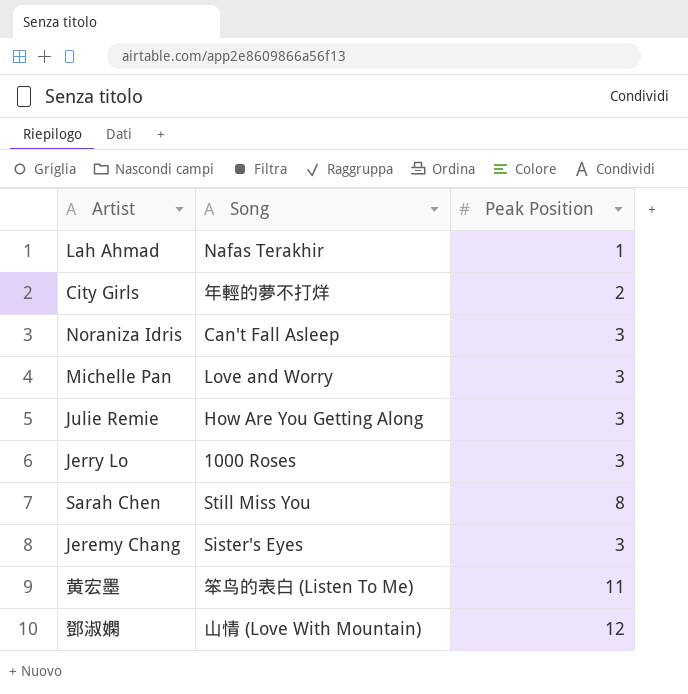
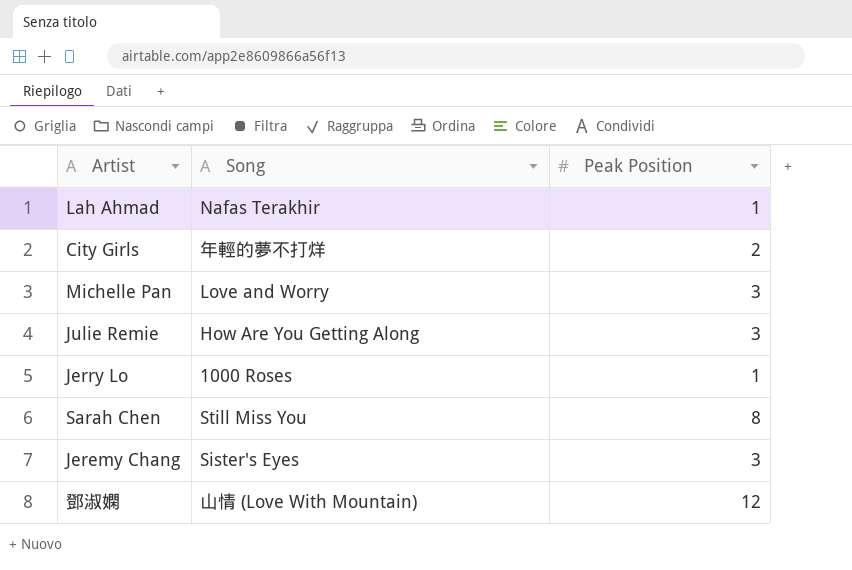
row Noraniza Idris: Can't Fall Asleep | 3 -> none
row 黄宏墨: 笨鸟的表白 (Listen To Me) | 11 -> none
Jerry Lo | Peak Position: 3 -> 1

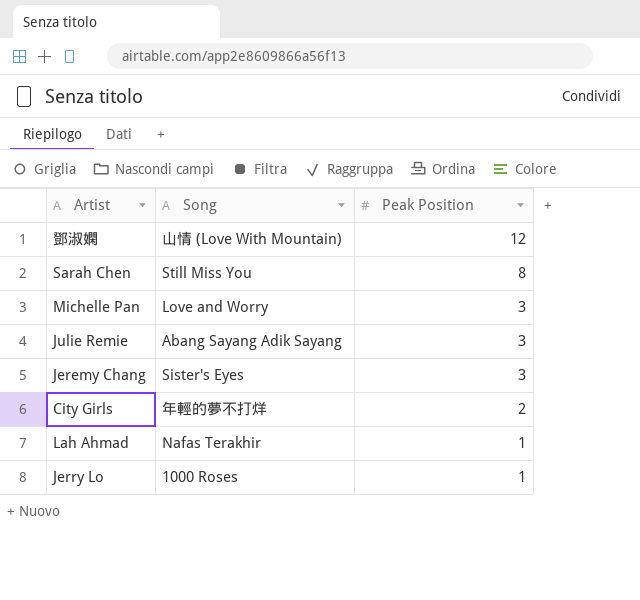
row order: none -> Peak Position descending
Julie Remie | Song: How Are You Getting Along -> Abang Sayang Adik Sayang

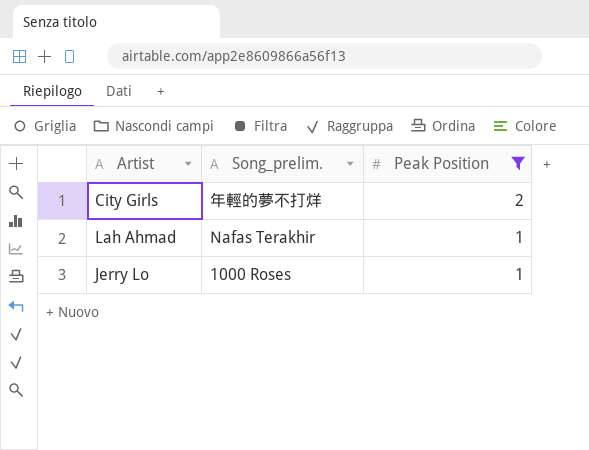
filter: none -> Peak Position <= 2
column name: Song -> Song_prelim.

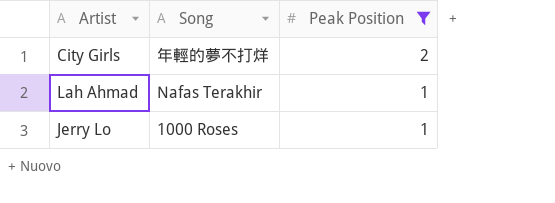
column name: Song_prelim. -> Song

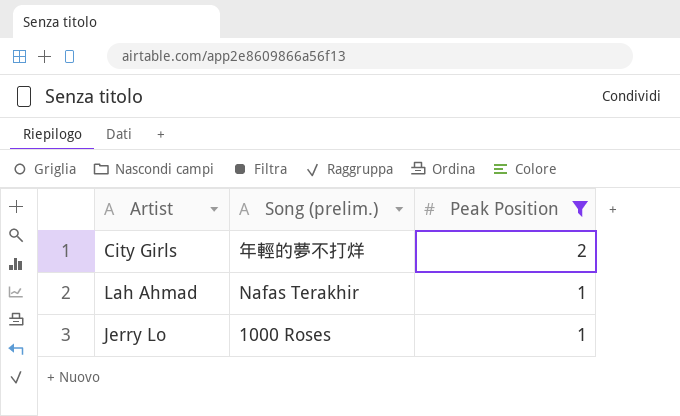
column name: Song -> Song (prelim.)

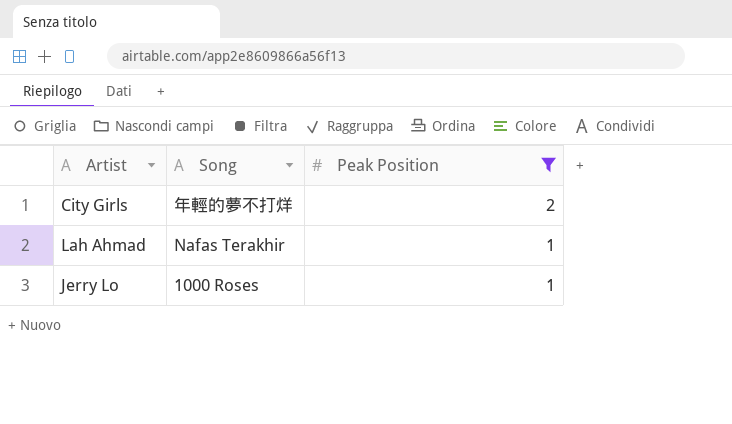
column name: Song (prelim.) -> Song

